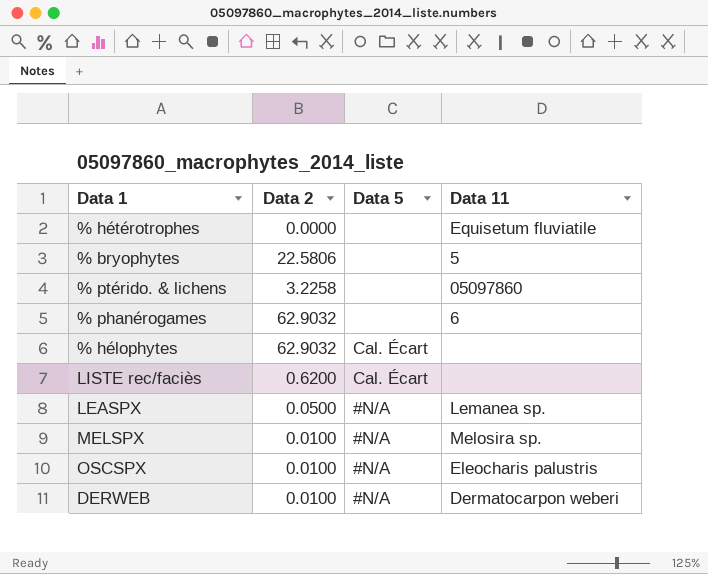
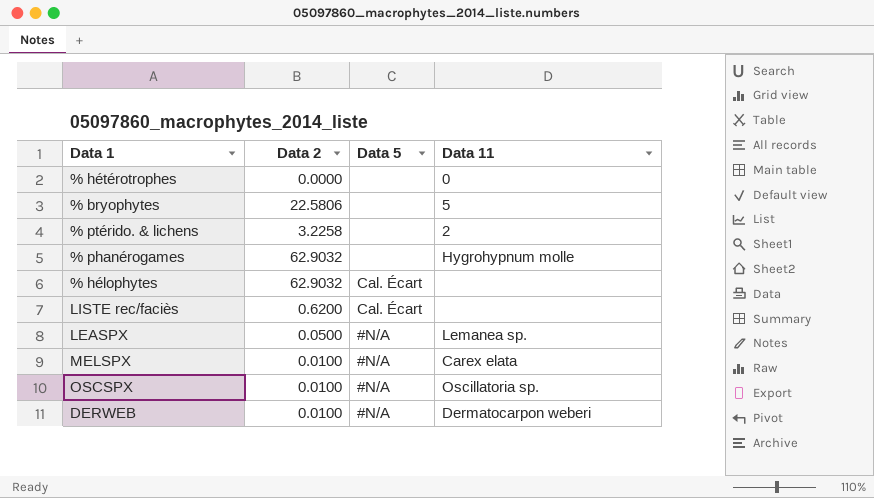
% hétérotrophes | Data 11: Equisetum fluviatile -> 0
% ptérido. & lichens | Data 11: 05097860 -> 2
% phanérogames | Data 11: 6 -> Hygrohypnum molle
MELSPX | Data 11: Melosira sp. -> Carex elata
OSCSPX | Data 11: Eleocharis palustris -> Oscillatoria sp.

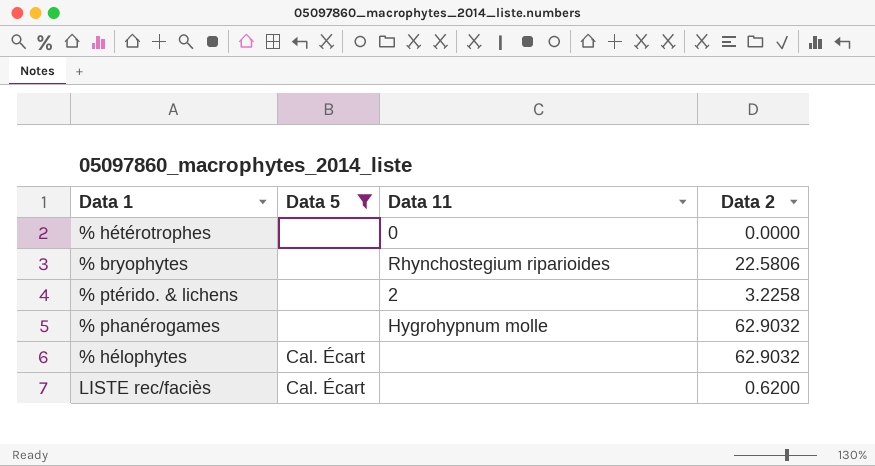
filter: none -> Data 5 != #N/A
column Data 2 | position: 2 -> 4
% bryophytes | Data 11: 5 -> Rhynchostegium riparioides

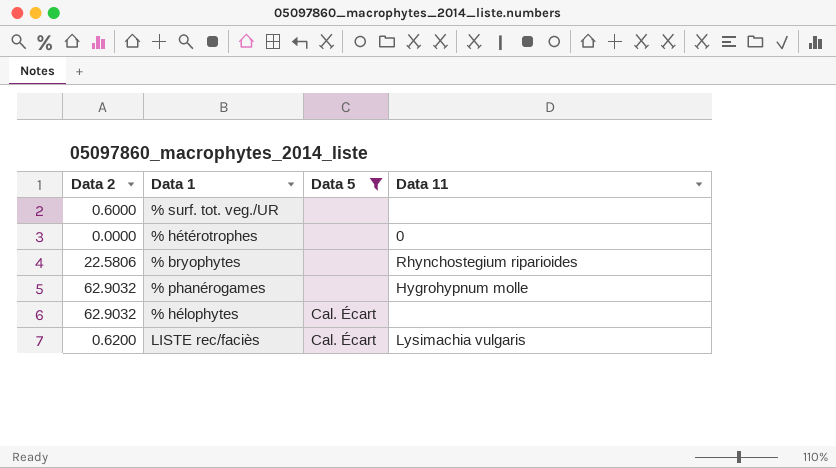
column Data 2 | position: 4 -> 1
row % ptérido. & lichens: none | 2 | 3.2258 -> none
row % surf. tot. veg./UR: none -> 0.6000 | none | none
LISTE rec/faciès | Data 11: none -> Lysimachia vulgaris

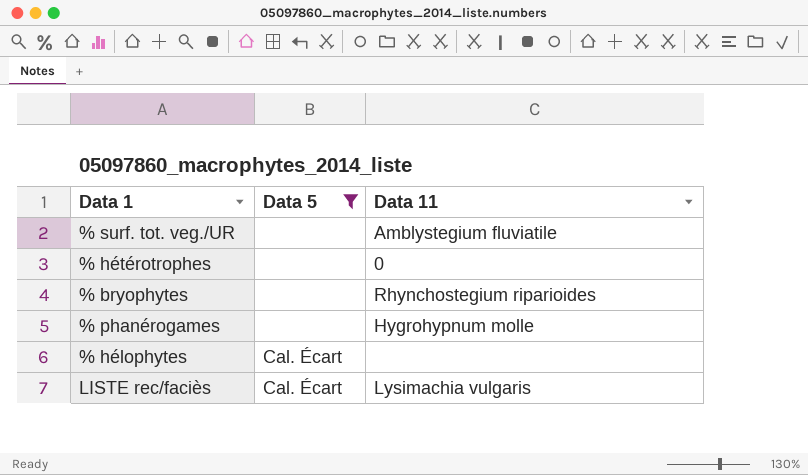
column Data 2 | position: 1 -> none
% surf. tot. veg./UR | Data 11: none -> Amblystegium fluviatile

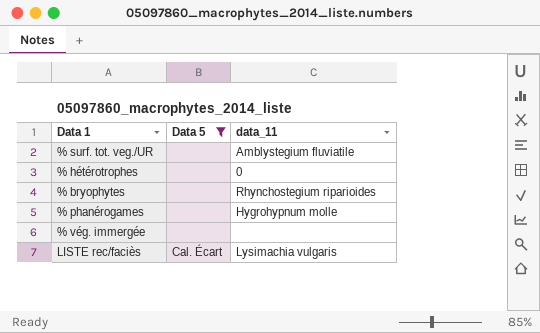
column name: Data 11 -> data_11
row % hélophytes: Cal. Écart | none -> none
row % vég. immergée: none -> none | none

